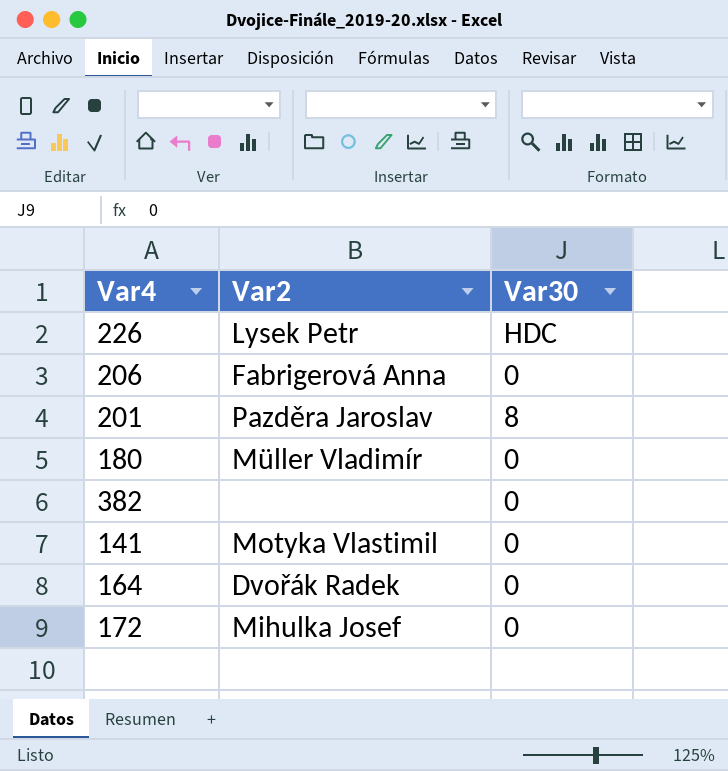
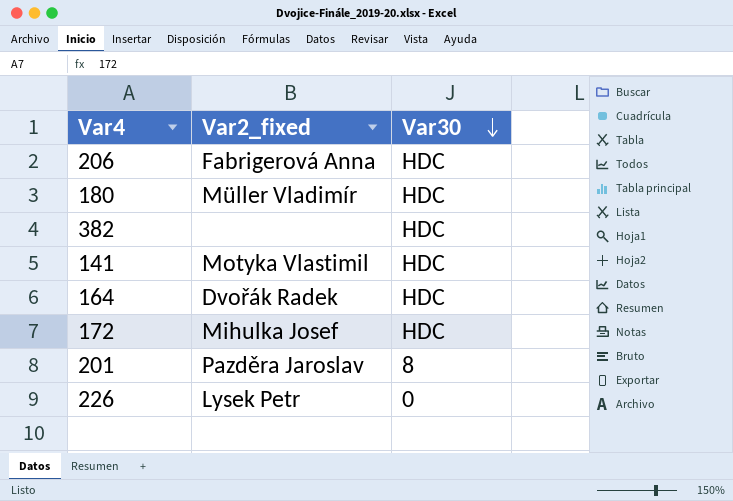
row order: none -> Var30 descending
column name: Var2 -> Var2_fixed
206 | Var30: 0 -> HDC
180 | Var30: 0 -> HDC
382 | Var30: 0 -> HDC
141 | Var30: 0 -> HDC
164 | Var30: 0 -> HDC
172 | Var30: 0 -> HDC
226 | Var30: HDC -> 0

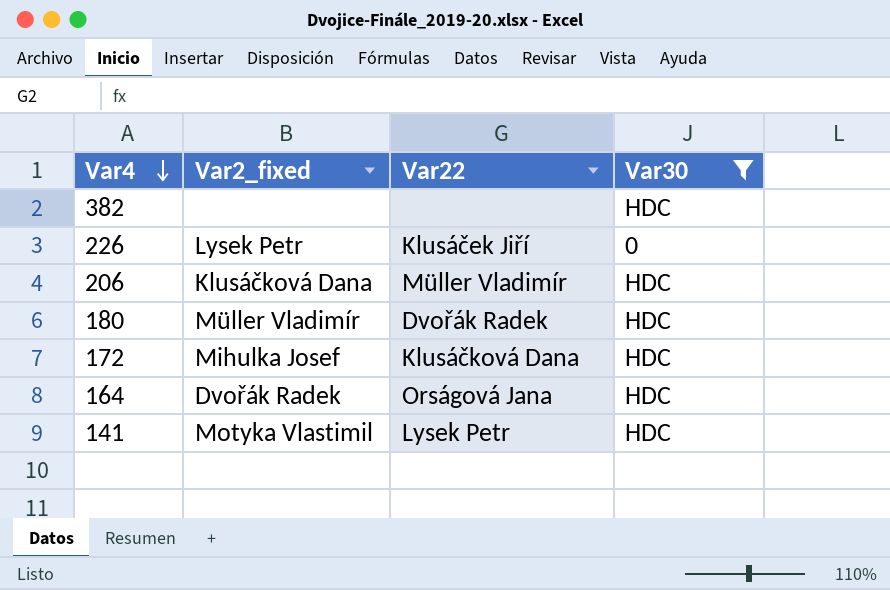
filter: none -> Var30 != 8
row order: Var30 descending -> Var4 descending
column Var22 | position: none -> 3
206 | Var2_fixed: Fabrigerová Anna -> Klusáčková Dana

